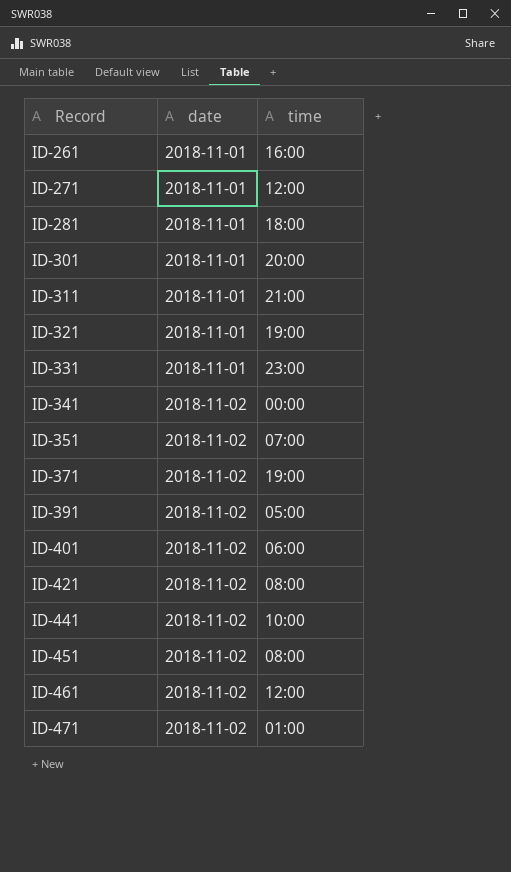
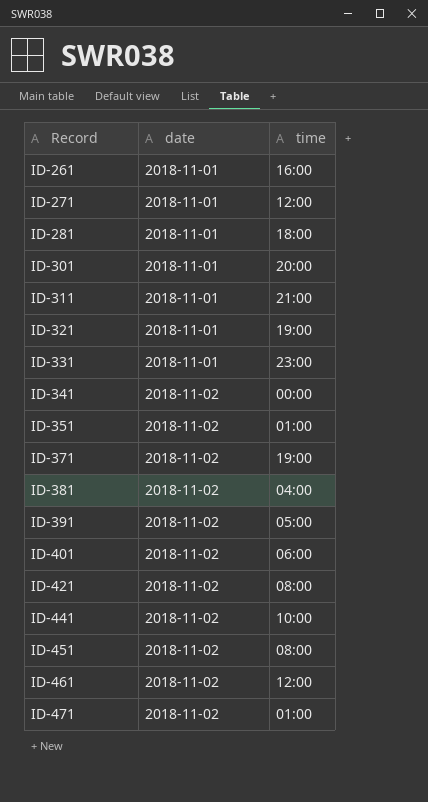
ID-351 | time: 07:00 -> 01:00
row ID-381: none -> 2018-11-02 | 04:00

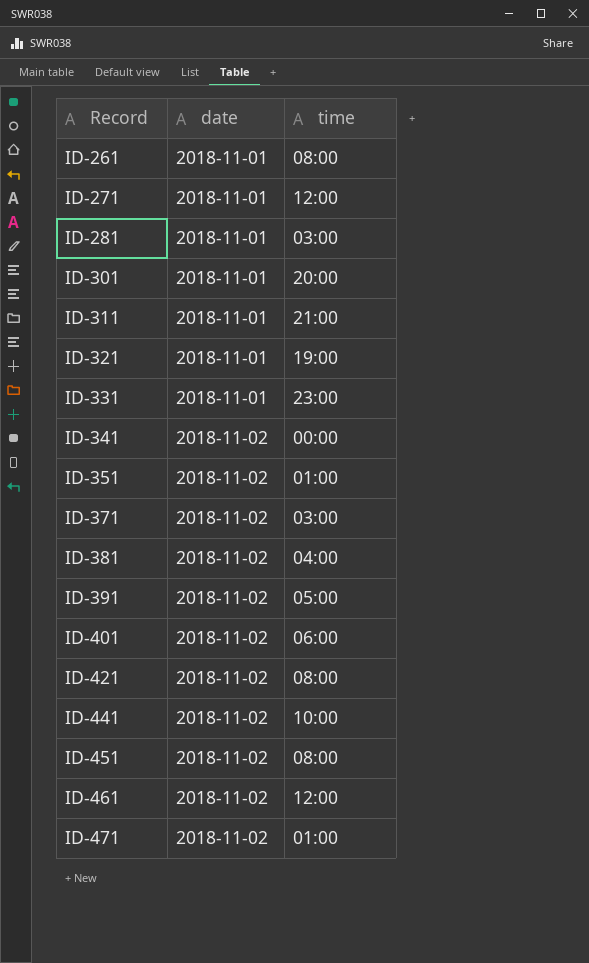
ID-261 | time: 16:00 -> 08:00
ID-281 | time: 18:00 -> 03:00
ID-371 | time: 19:00 -> 03:00

